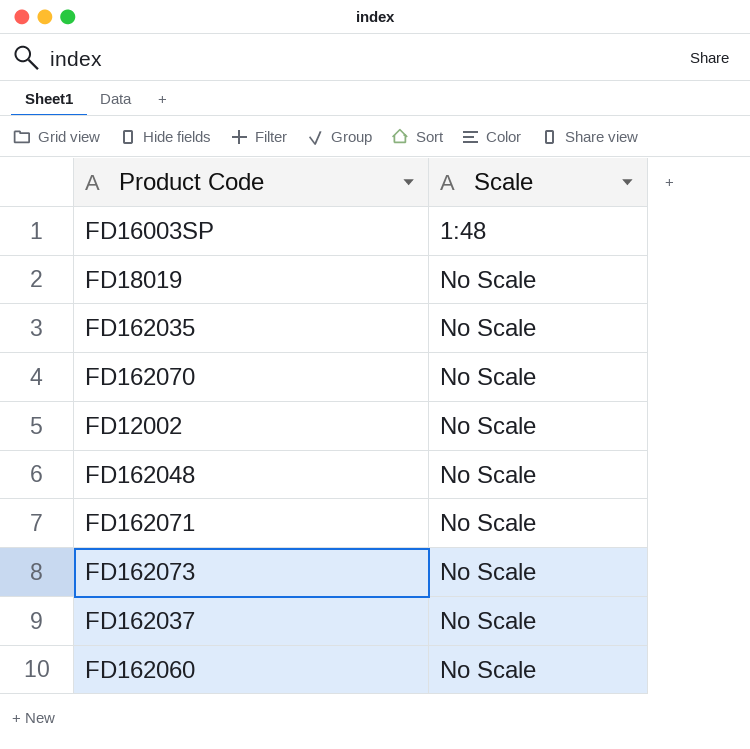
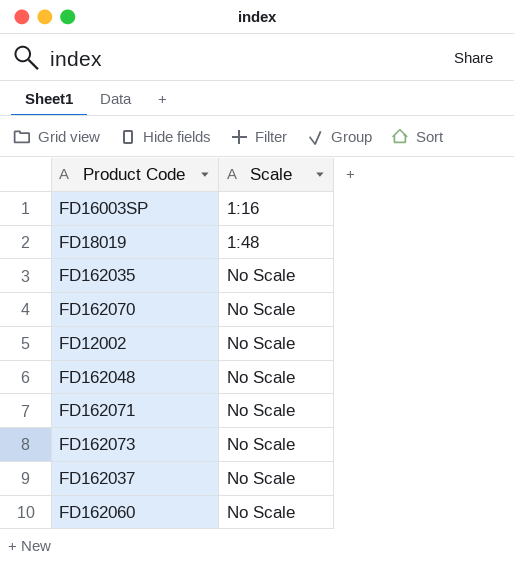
FD16003SP | Scale: 1:48 -> 1:16
FD18019 | Scale: No Scale -> 1:48

